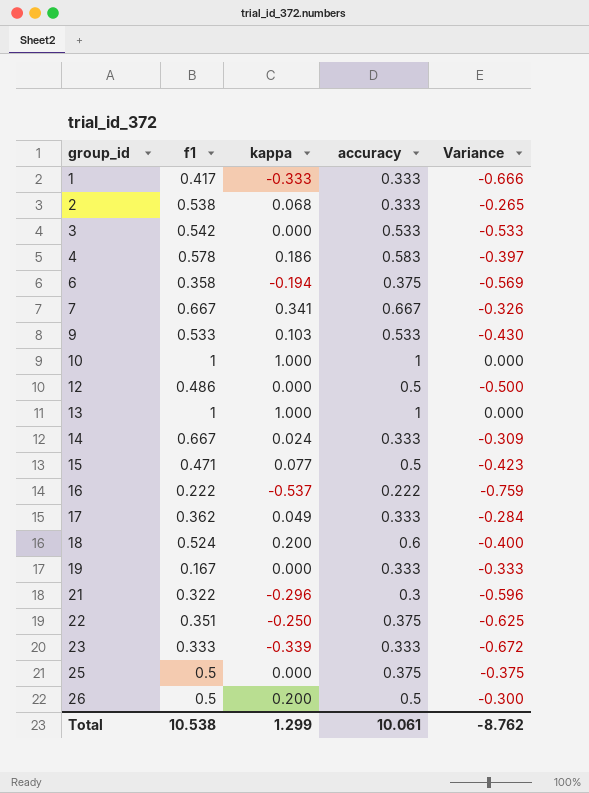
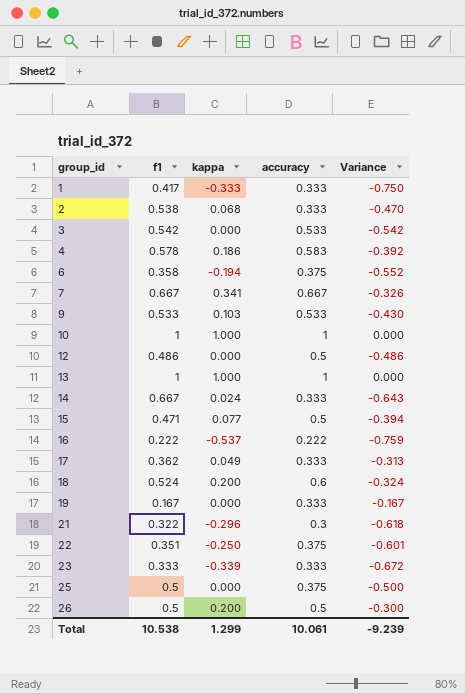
column Variance | formula: [kappa] - [accuracy] -> [kappa] - [f1]
Total | Variance: -8.762 -> -9.239

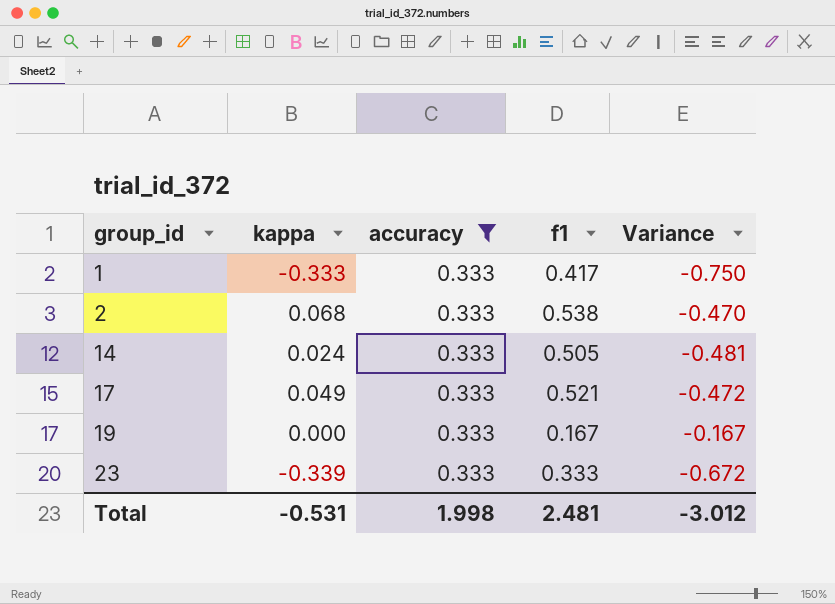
filter: none -> accuracy = 0.333
column f1 | position: 2 -> 4
14 | f1: 0.667 -> 0.505
14 | Variance: -0.643 -> -0.481
17 | f1: 0.362 -> 0.521
17 | Variance: -0.313 -> -0.472
Total | kappa: 1.299 -> -0.531
Total | accuracy: 10.061 -> 1.998
Total | f1: 10.538 -> 2.481
Total | Variance: -9.239 -> -3.012

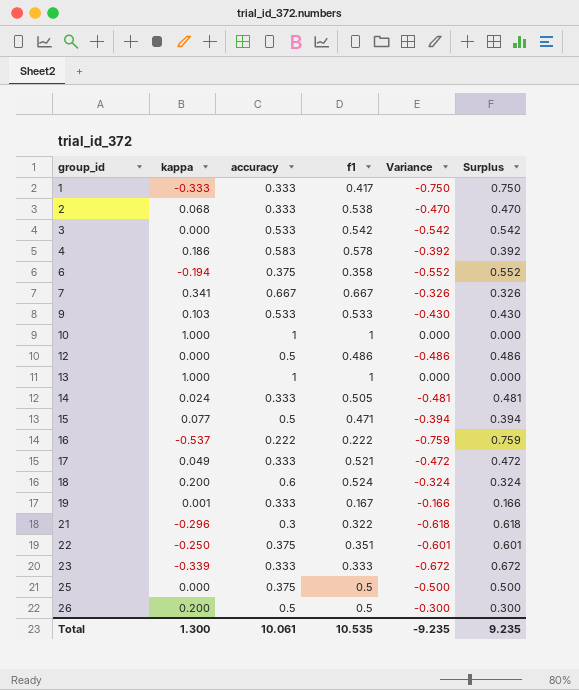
filter: accuracy = 0.333 -> none
column Surplus | formula: none -> [f1] - [kappa]
19 | kappa: 0.000 -> 0.001
19 | Variance: -0.167 -> -0.166
Total | kappa: -0.531 -> 1.300
Total | accuracy: 1.998 -> 10.061
Total | f1: 2.481 -> 10.535
Total | Variance: -3.012 -> -9.235

